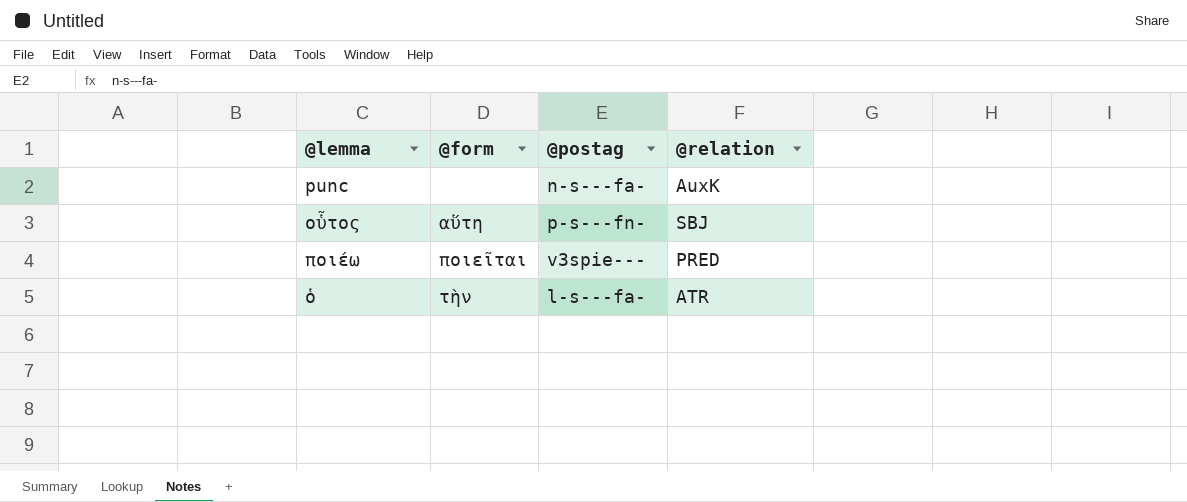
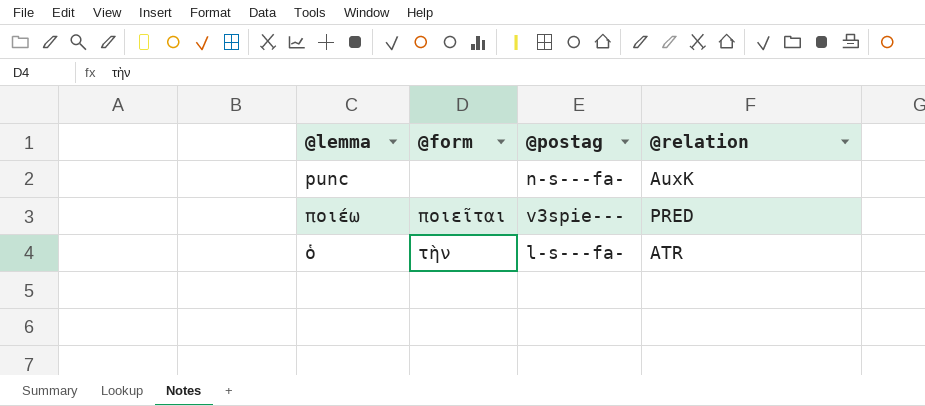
row οὗτος: αὕτη | p-s---fn- | SBJ -> none

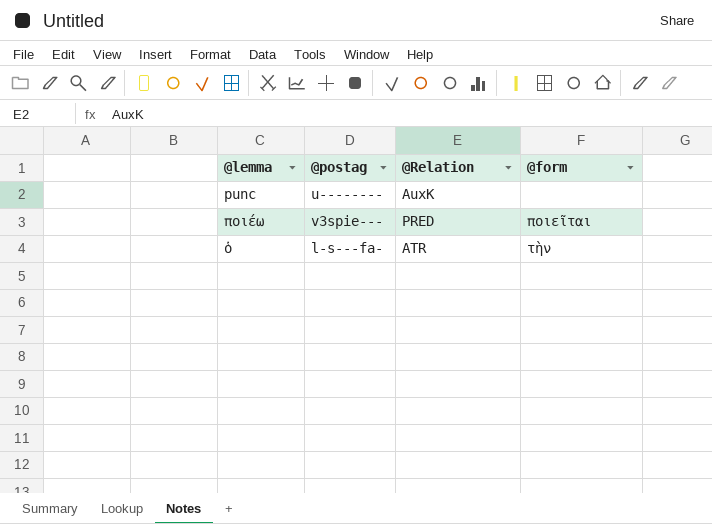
column name: @relation -> @Relation
column @form | position: 2 -> 4
punc | @postag: n-s---fa- -> u--------

